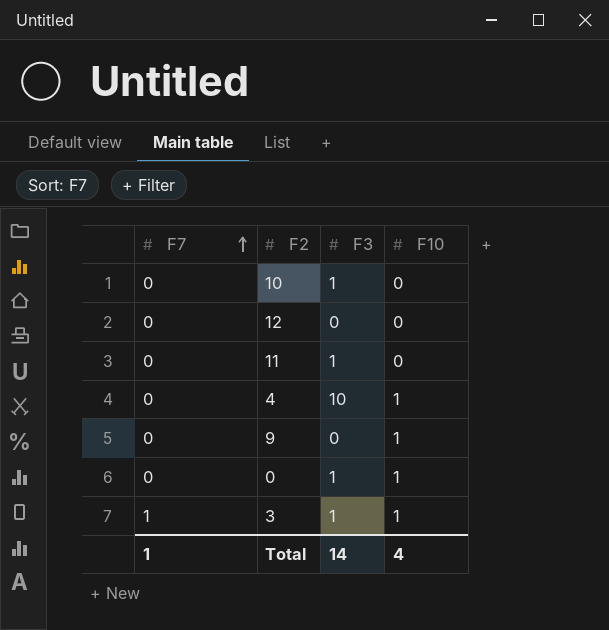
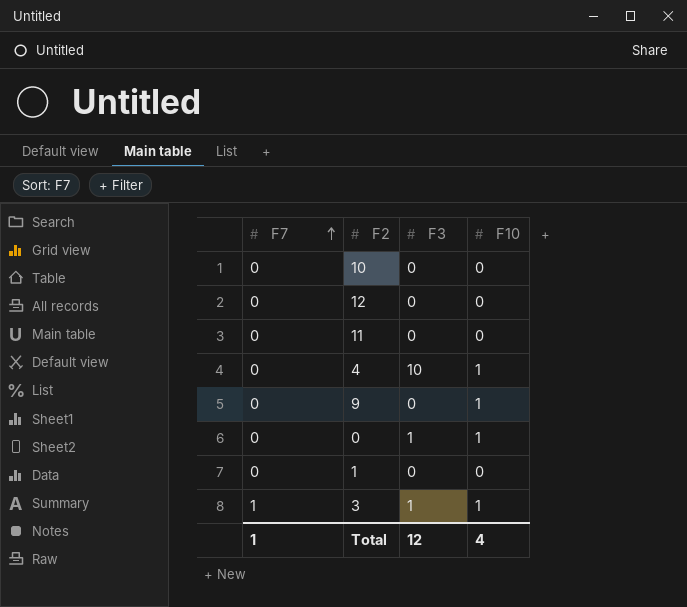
10 | F3: 1 -> 0
11 | F3: 1 -> 0
row 1: none -> 0 | 0 | 0
Total | F3: 14 -> 12

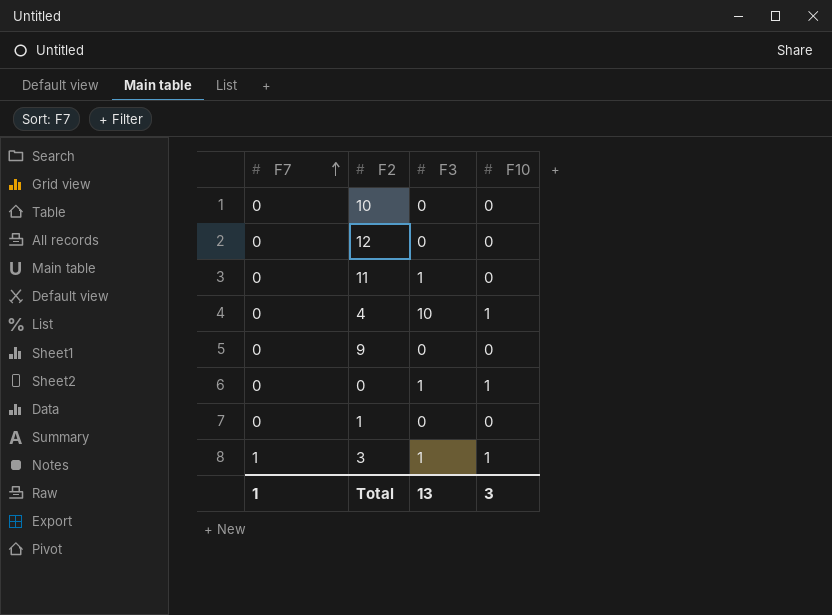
11 | F3: 0 -> 1
9 | F10: 1 -> 0
Total | F3: 12 -> 13
Total | F10: 4 -> 3

